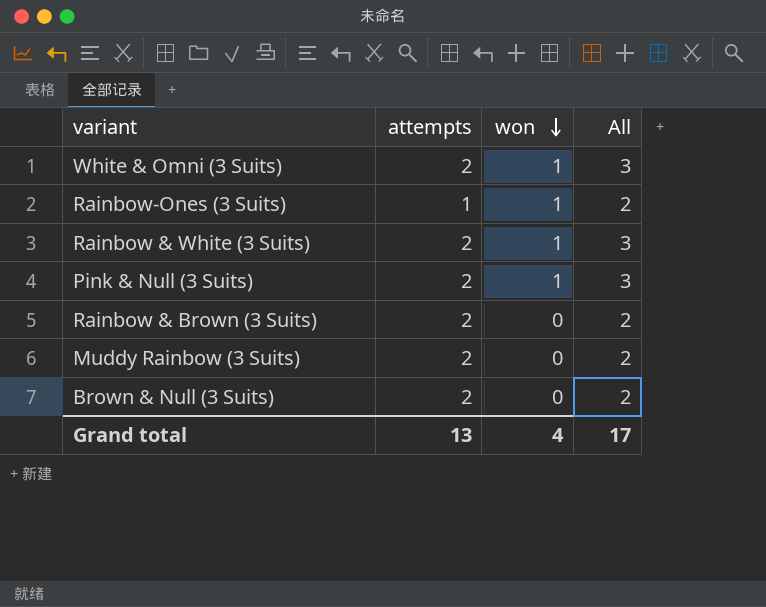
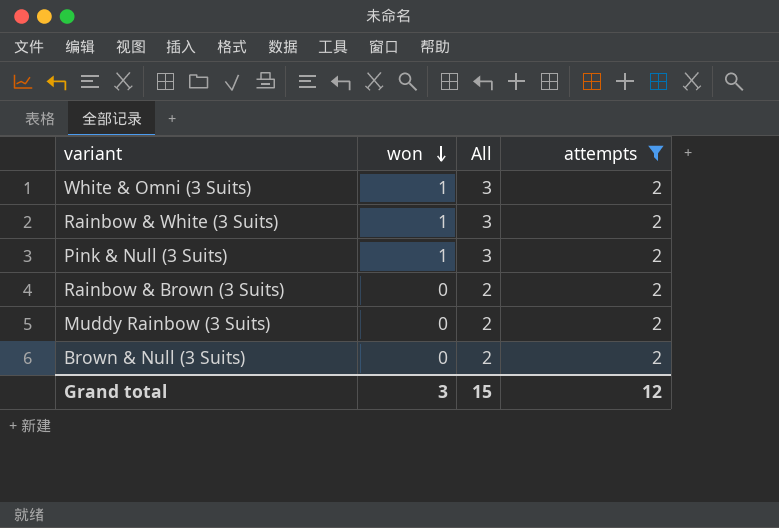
filter: none -> attempts = 2
column attempts | position: 2 -> 4
Grand total | won: 4 -> 3
Grand total | All: 17 -> 15
Grand total | attempts: 13 -> 12

